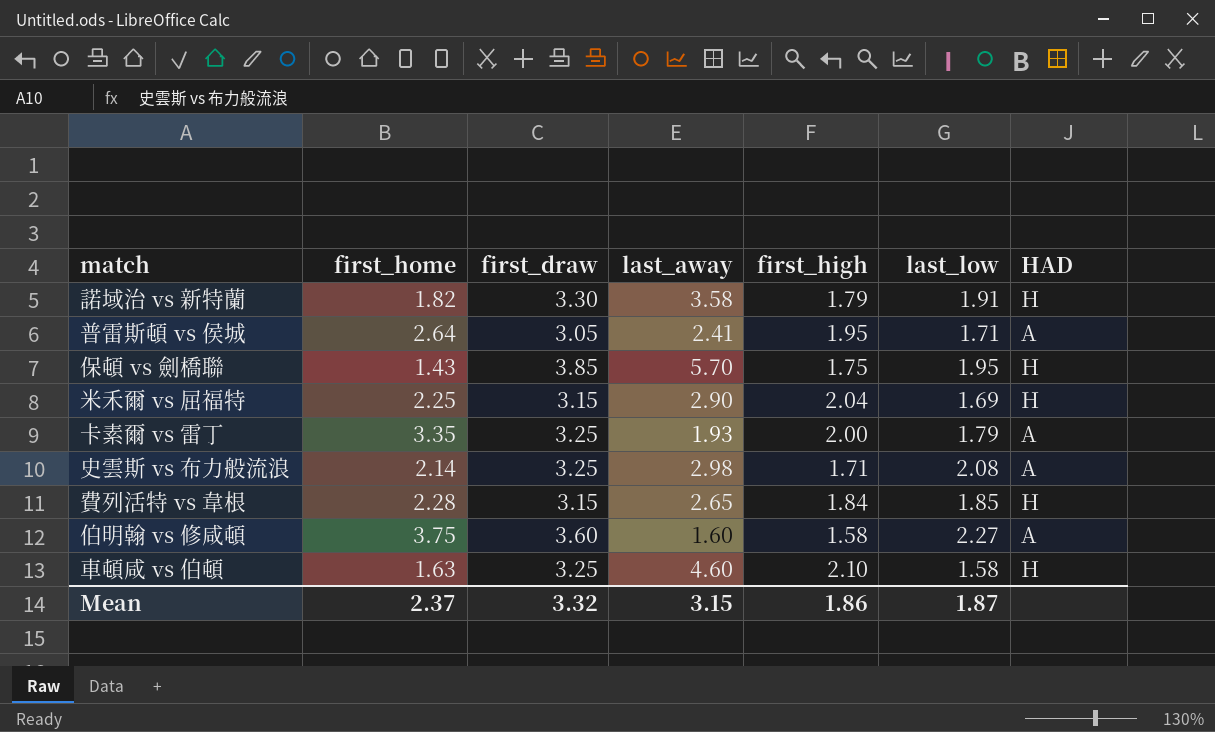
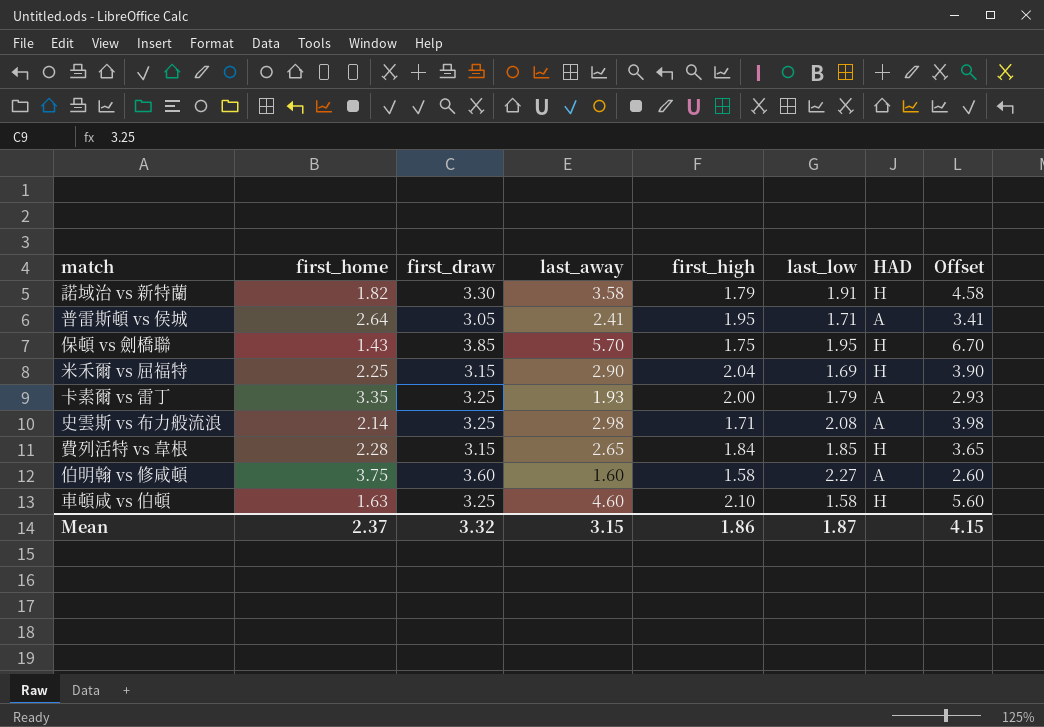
column Offset | formula: none -> [last_away] + 1

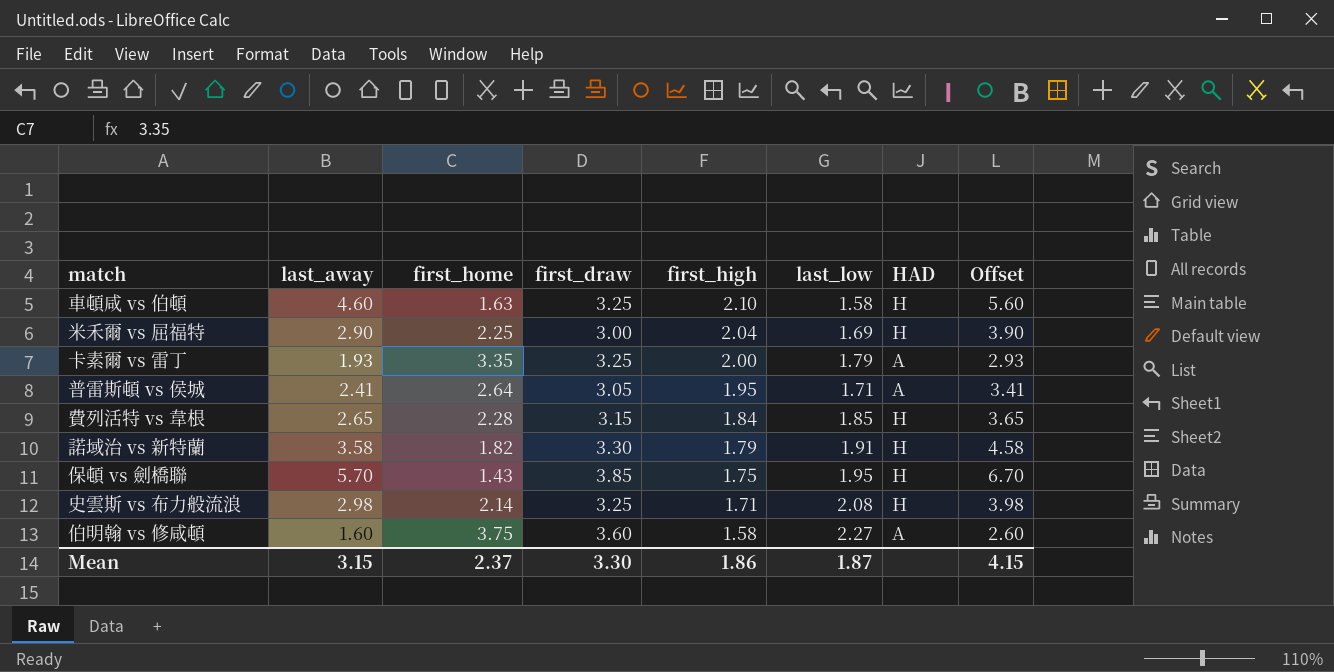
row order: none -> first_high descending
column last_away | position: 4 -> 2
米禾爾 vs 屈福特 | first_draw: 3.15 -> 3.00
史雲斯 vs 布力般流浪 | HAD: A -> H
Mean | first_draw: 3.32 -> 3.30

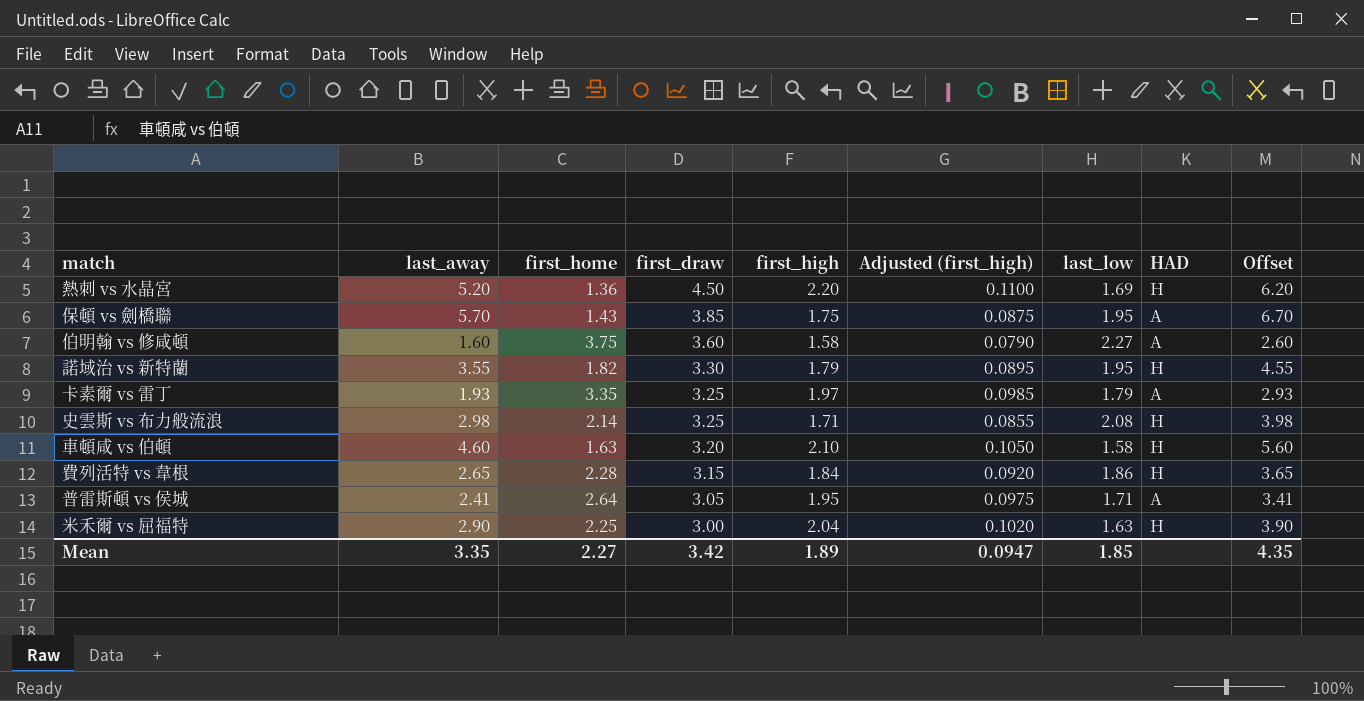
row order: first_high descending -> first_draw descending
column Adjusted (first_high) | formula: none -> [first_high] * 0.05
row 熱刺 vs 水晶宮: none -> 5.20 | 1.36 | 4.50 | 2.20 | 0.1100 | 1.69 | H | 6.20
保頓 vs 劍橋聯 | HAD: H -> A
諾域治 vs 新特蘭 | last_away: 3.58 -> 3.55
諾域治 vs 新特蘭 | last_low: 1.91 -> 1.95
諾域治 vs 新特蘭 | Offset: 4.58 -> 4.55
卡素爾 vs 雷丁 | first_high: 2.00 -> 1.97
車頓咸 vs 伯頓 | first_draw: 3.25 -> 3.20
費列活特 vs 韋根 | last_low: 1.85 -> 1.86
米禾爾 vs 屈福特 | last_low: 1.69 -> 1.63
Mean | last_away: 3.15 -> 3.35
Mean | first_home: 2.37 -> 2.27
Mean | first_draw: 3.30 -> 3.42
Mean | first_high: 1.86 -> 1.89
Mean | last_low: 1.87 -> 1.85
Mean | Offset: 4.15 -> 4.35

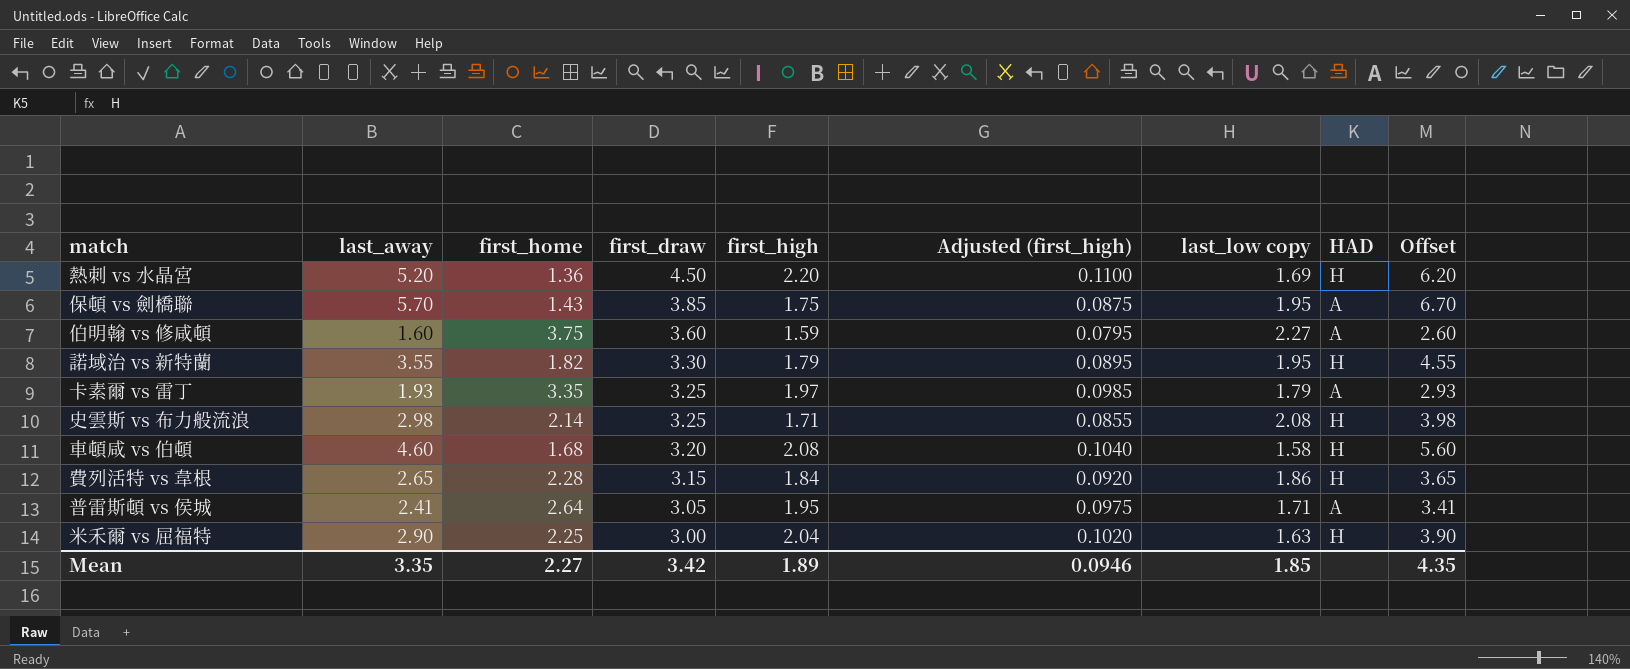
column name: last_low -> last_low copy
伯明翰 vs 修咸頓 | first_high: 1.58 -> 1.59
伯明翰 vs 修咸頓 | Adjusted (first_high): 0.0790 -> 0.0795
車頓咸 vs 伯頓 | first_home: 1.63 -> 1.68
車頓咸 vs 伯頓 | first_high: 2.10 -> 2.08
車頓咸 vs 伯頓 | Adjusted (first_high): 0.1050 -> 0.1040
Mean | Adjusted (first_high): 0.0947 -> 0.0946

